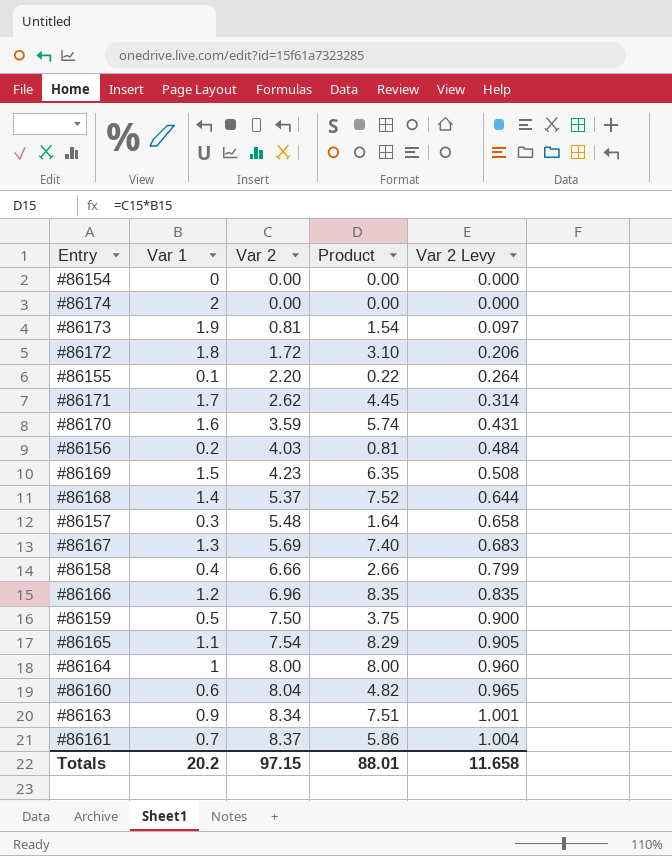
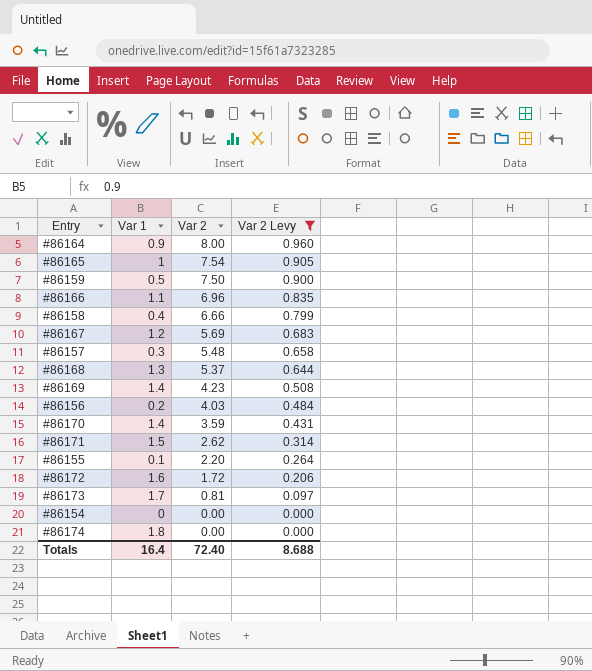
filter: none -> Var 2 Levy <= 0.960
row order: Var 2 ascending -> Var 2 descending
column Product | formula: [Var 1] * [Var 2] -> none
#86164 | Var 1: 1 -> 0.9
#86165 | Var 1: 1.1 -> 1
#86166 | Var 1: 1.2 -> 1.1
#86167 | Var 1: 1.3 -> 1.2
#86168 | Var 1: 1.4 -> 1.3
#86169 | Var 1: 1.5 -> 1.4
#86170 | Var 1: 1.6 -> 1.4
#86171 | Var 1: 1.7 -> 1.5
#86172 | Var 1: 1.8 -> 1.6
#86173 | Var 1: 1.9 -> 1.7
#86174 | Var 1: 2 -> 1.8
Totals | Var 1: 20.2 -> 16.4
Totals | Var 2: 97.15 -> 72.40
Totals | Var 2 Levy: 11.658 -> 8.688

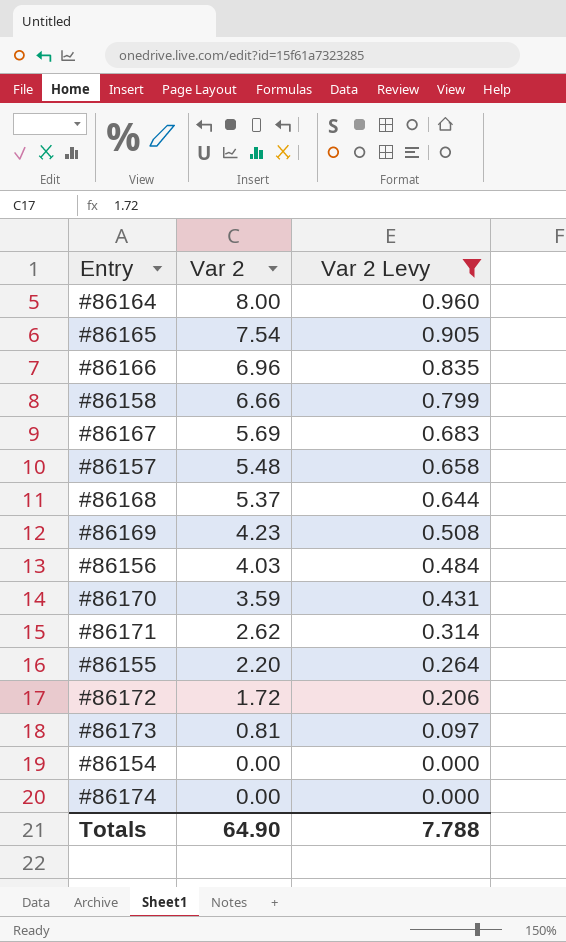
column Var 1 | position: 2 -> none
row #86159: 0.5 | 7.50 | 0.900 -> none
Totals | Var 2: 72.40 -> 64.90
Totals | Var 2 Levy: 8.688 -> 7.788

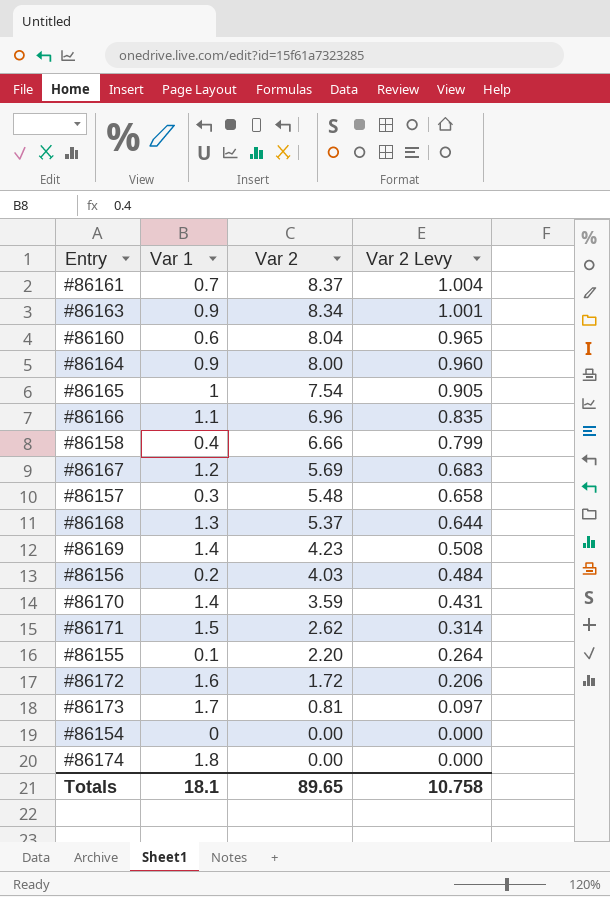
filter: Var 2 Levy <= 0.960 -> none
column Var 1 | position: none -> 2
Totals | Var 2: 64.90 -> 89.65
Totals | Var 2 Levy: 7.788 -> 10.758

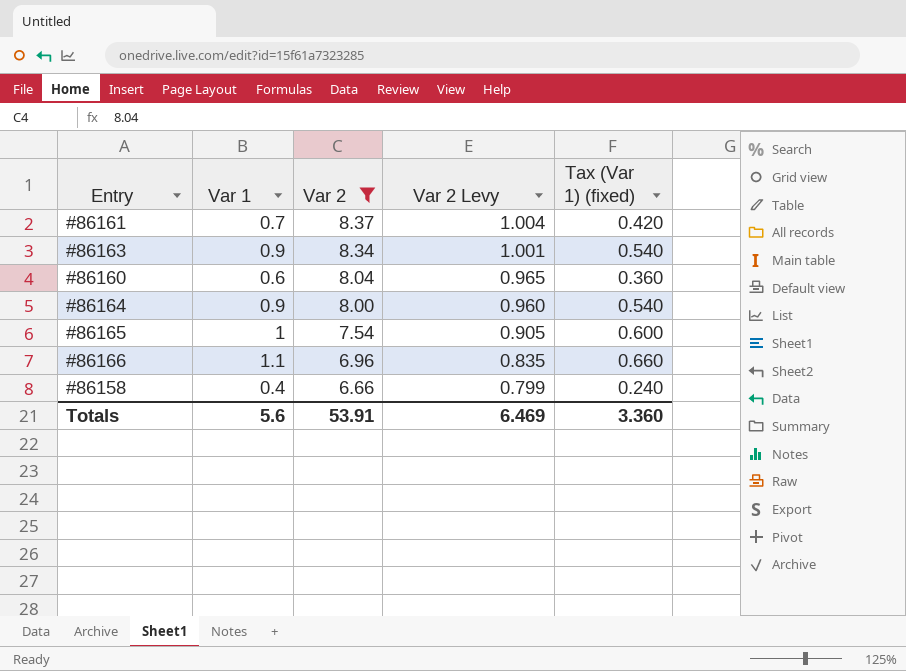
filter: none -> Var 2 >= 6.66
column Tax (Var 1) (fixed) | formula: none -> [Var 1] * 0.6
Totals | Var 1: 18.1 -> 5.6
Totals | Var 2: 89.65 -> 53.91
Totals | Var 2 Levy: 10.758 -> 6.469

